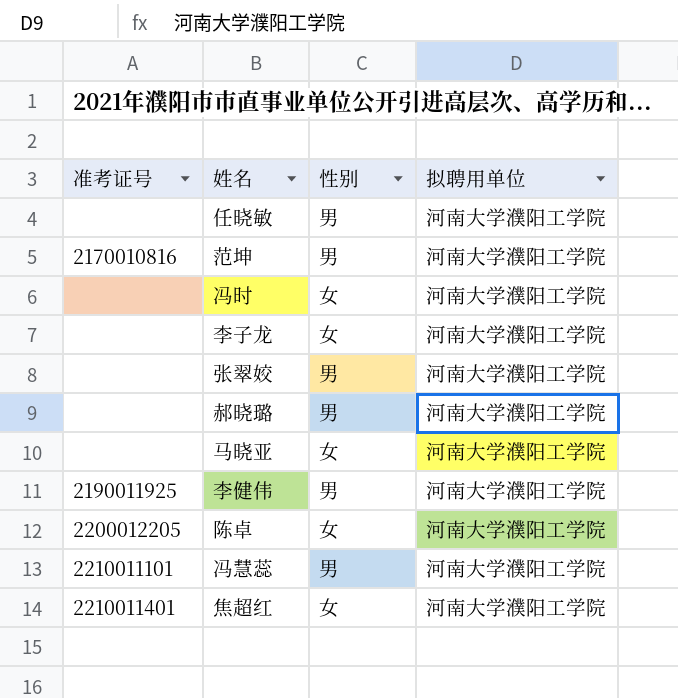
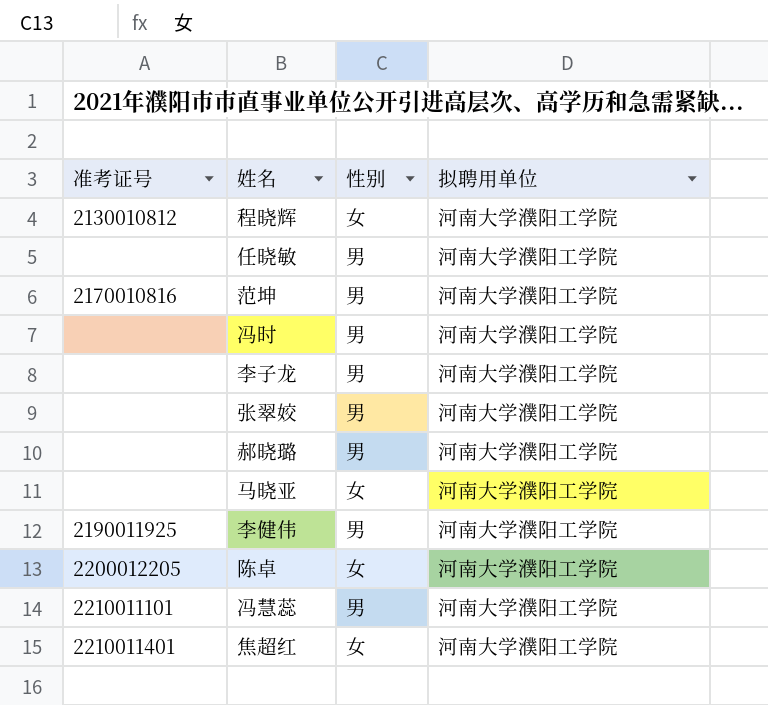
row 程晓辉: none -> 2130010812 | 女 | 河南大学濮阳工学院
冯时 | 性别: 女 -> 男
李子龙 | 性别: 女 -> 男

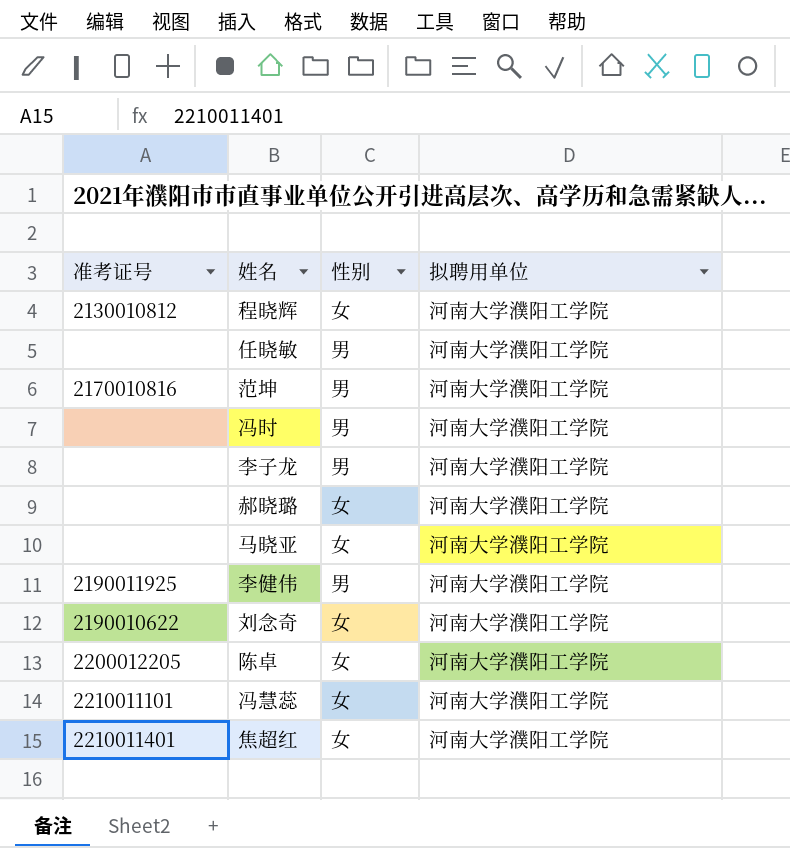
row 张翠姣: none | 男 | 河南大学濮阳工学院 -> none
郝晓璐 | 性别: 男 -> 女
row 刘念奇: none -> 2190010622 | 女 | 河南大学濮阳工学院
冯慧蕊 | 性别: 男 -> 女

